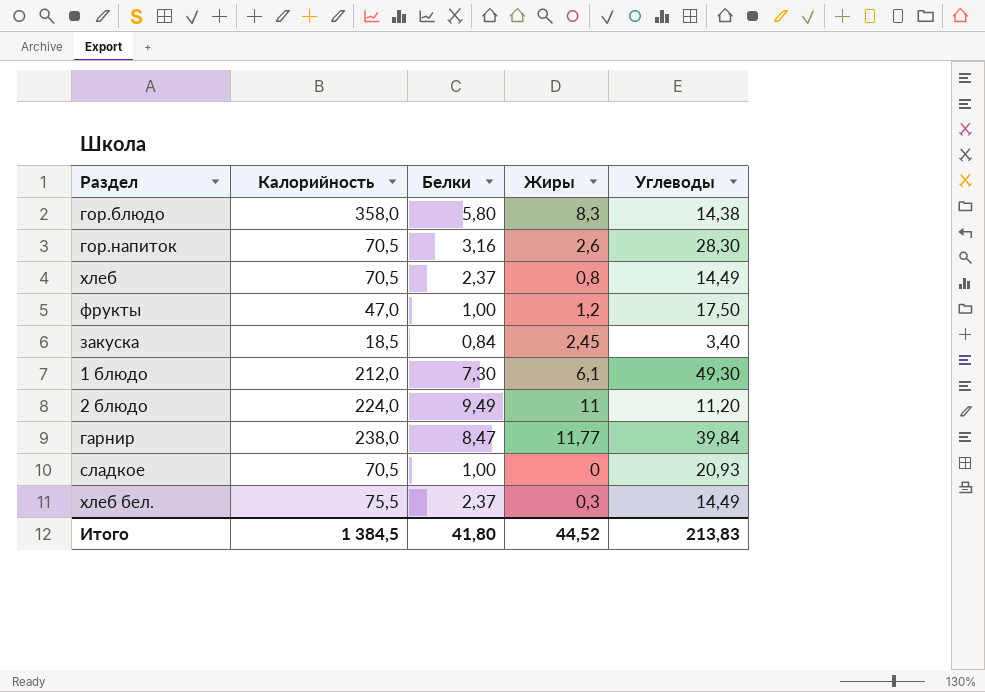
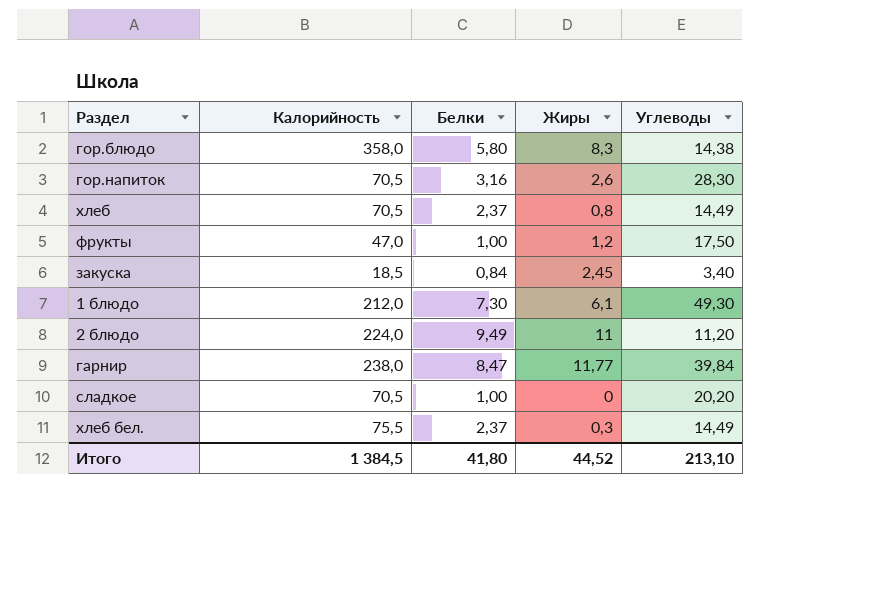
сладкое | Углеводы: 20,93 -> 20,20
Итого | Углеводы: 213,83 -> 213,10

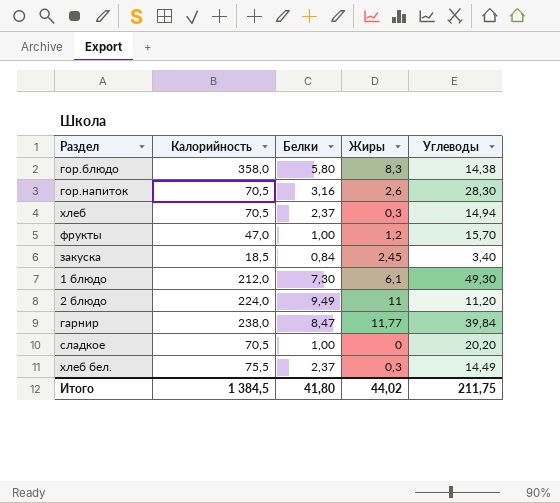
хлеб | Жиры: 0,8 -> 0,3
хлеб | Углеводы: 14,49 -> 14,94
фрукты | Углеводы: 17,50 -> 15,70
Итого | Жиры: 44,52 -> 44,02
Итого | Углеводы: 213,10 -> 211,75

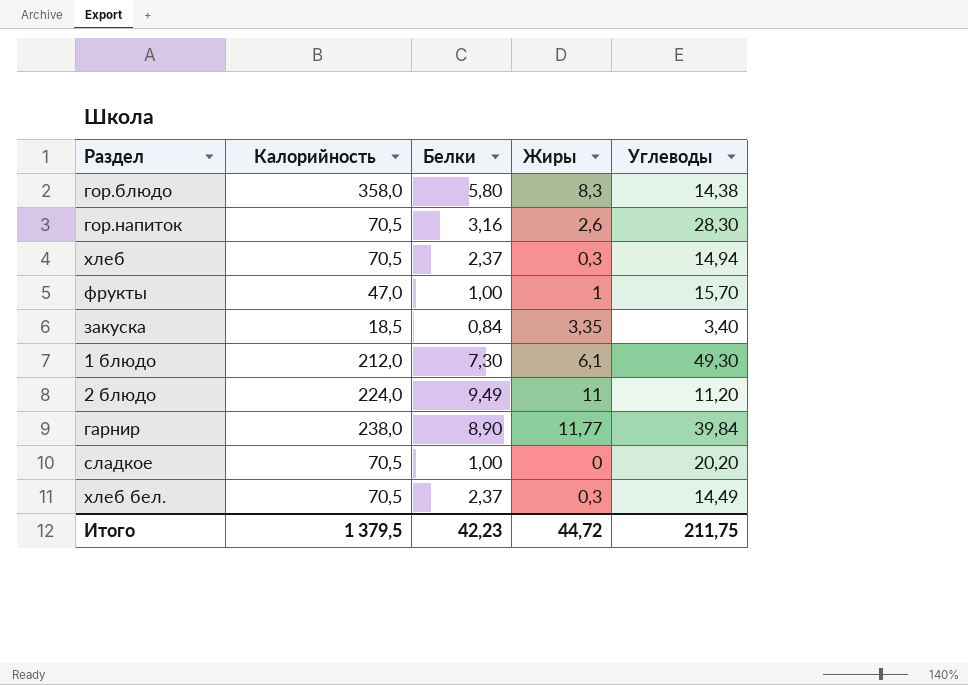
фрукты | Жиры: 1,2 -> 1
закуска | Жиры: 2,45 -> 3,35
гарнир | Белки: 8,47 -> 8,90
хлеб бел. | Калорийность: 75,5 -> 70,5
Итого | Калорийность: 1 384,5 -> 1 379,5
Итого | Белки: 41,80 -> 42,23
Итого | Жиры: 44,02 -> 44,72

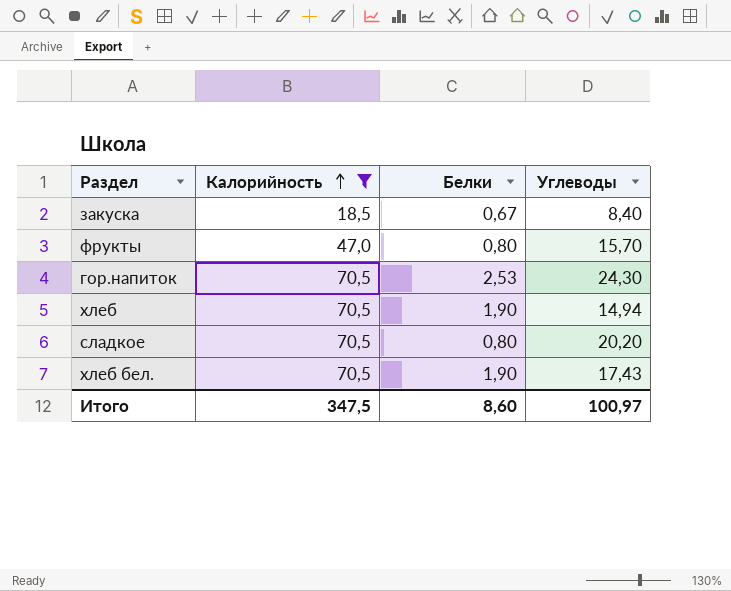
filter: none -> Калорийность <= 70,5
row order: none -> Калорийность ascending
column Жиры | position: 4 -> none
закуска | Белки: 0,84 -> 0,67
закуска | Углеводы: 3,40 -> 8,40
фрукты | Белки: 1,00 -> 0,80
гор.напиток | Белки: 3,16 -> 2,53
гор.напиток | Углеводы: 28,30 -> 24,30
хлеб | Белки: 2,37 -> 1,90
сладкое | Белки: 1,00 -> 0,80
хлеб бел. | Белки: 2,37 -> 1,90
хлеб бел. | Углеводы: 14,49 -> 17,43
Итого | Калорийность: 1 379,5 -> 347,5
Итого | Белки: 42,23 -> 8,60
Итого | Углеводы: 211,75 -> 100,97

